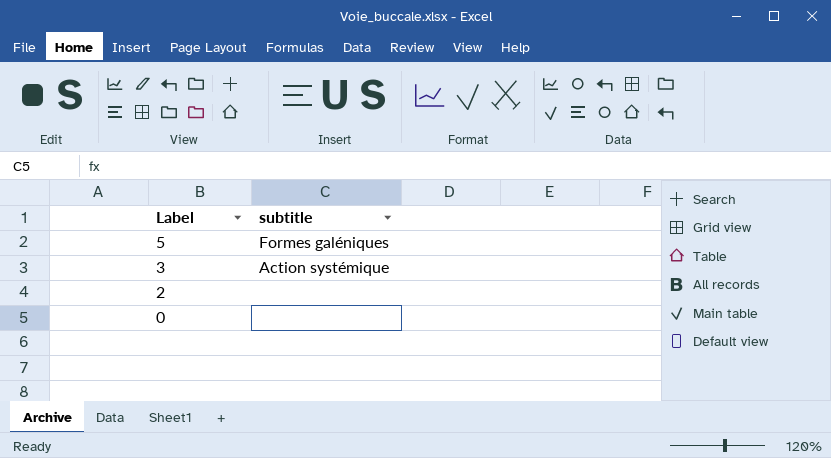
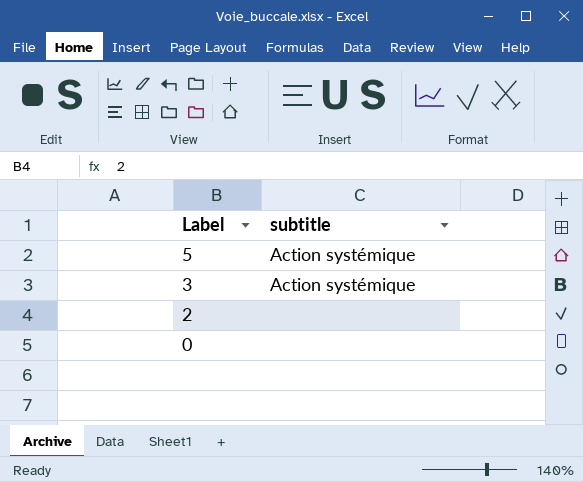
5 | subtitle: Formes galéniques -> Action systémique

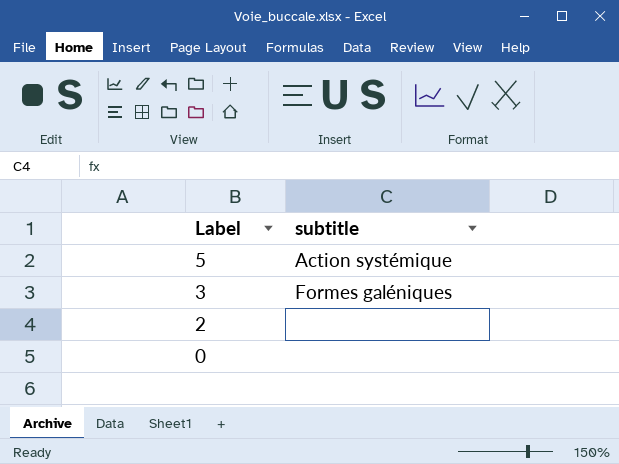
3 | subtitle: Action systémique -> Formes galéniques

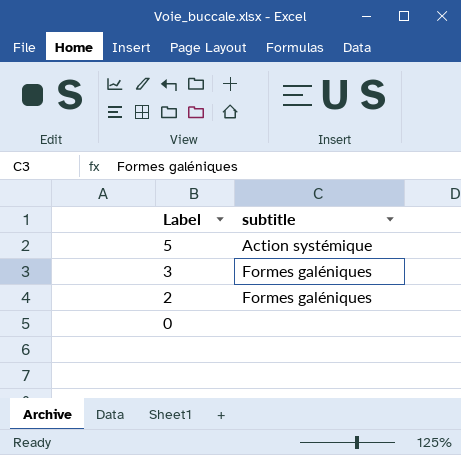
2 | subtitle: none -> Formes galéniques

